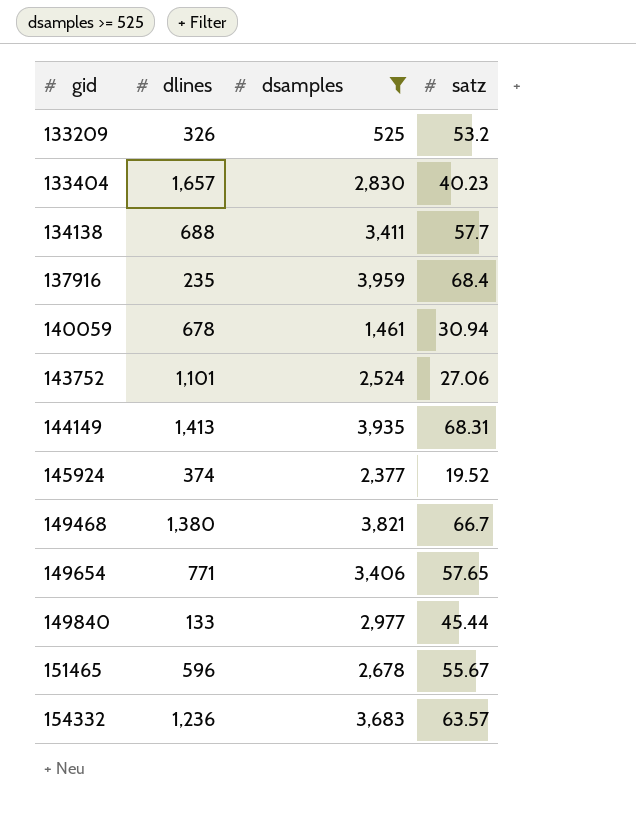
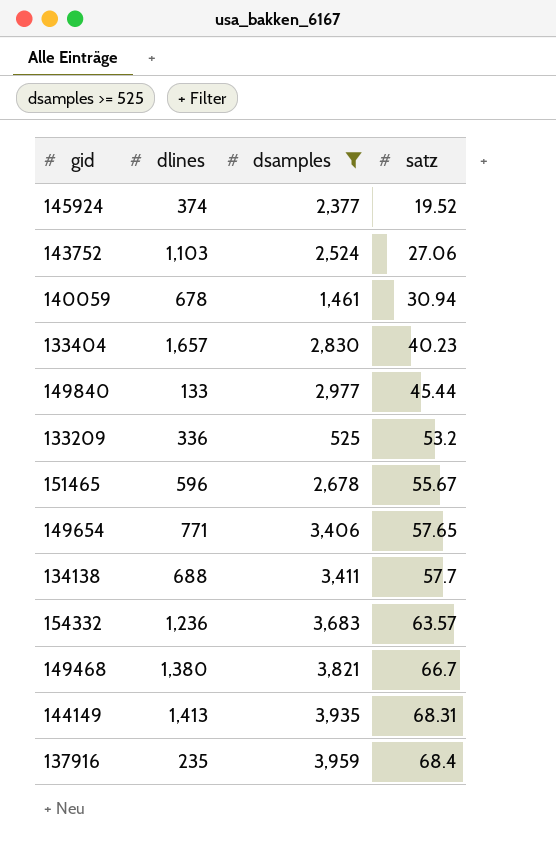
row order: gid ascending -> satz ascending
143752 | dlines: 1,101 -> 1,103
133209 | dlines: 326 -> 336

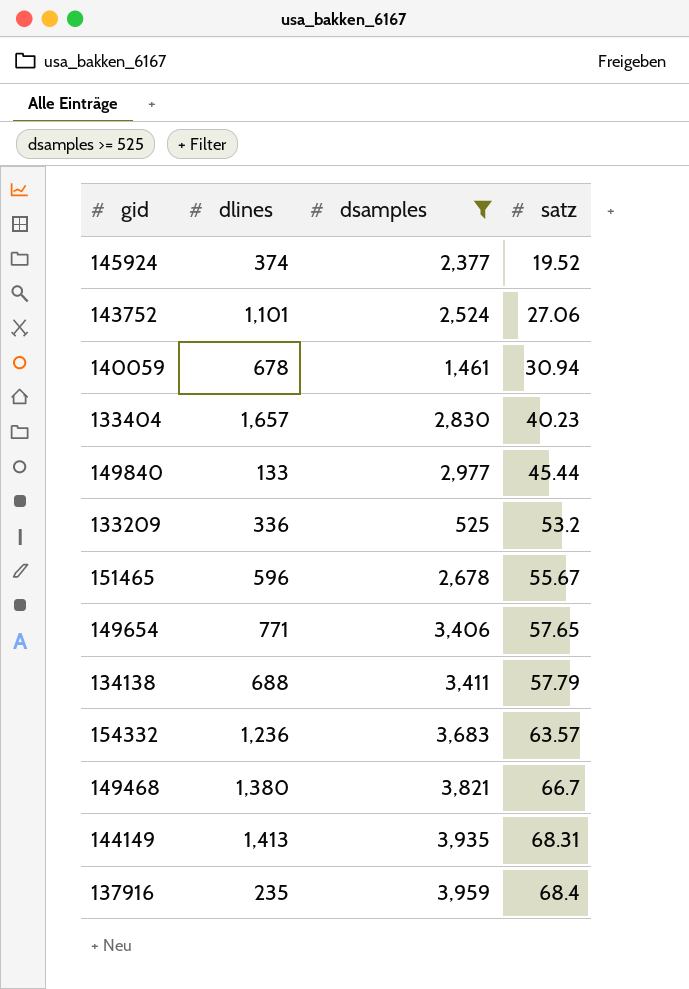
143752 | dlines: 1,103 -> 1,101
134138 | satz: 57.7 -> 57.79

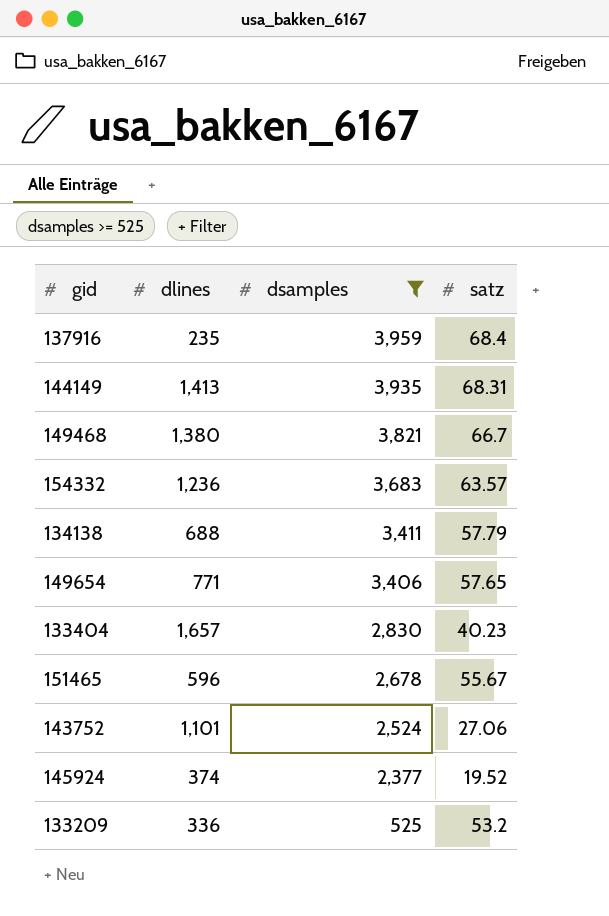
row order: satz ascending -> dsamples descending
row 140059: 678 | 1,461 | 30.94 -> none
row 149840: 133 | 2,977 | 45.44 -> none

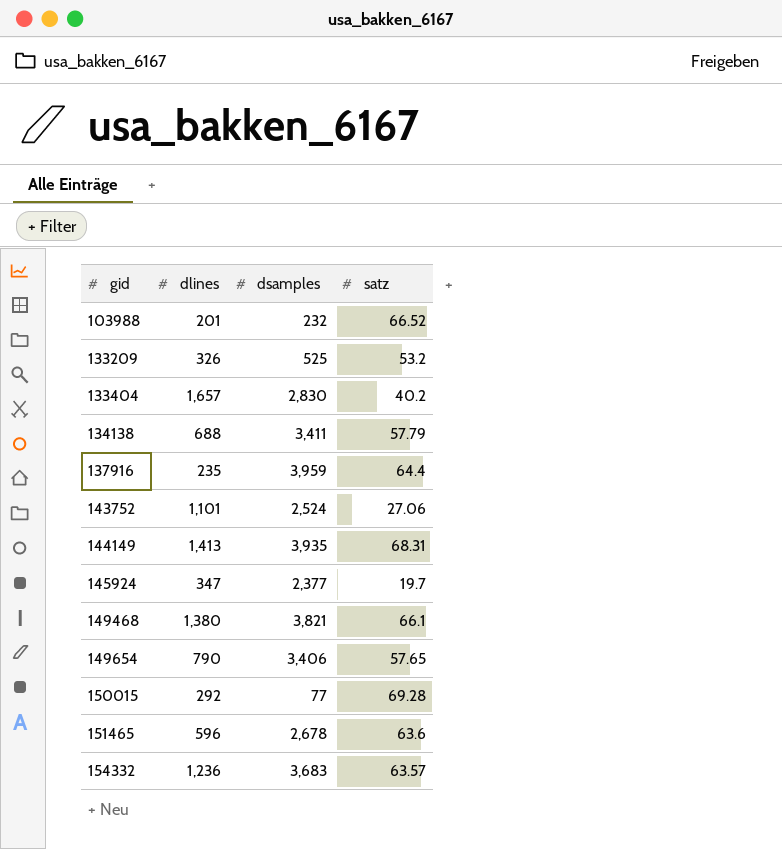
filter: dsamples >= 525 -> none
row order: dsamples descending -> gid ascending
133209 | dlines: 336 -> 326
133404 | satz: 40.23 -> 40.2
137916 | satz: 68.4 -> 64.4
145924 | dlines: 374 -> 347
145924 | satz: 19.52 -> 19.7
149468 | satz: 66.7 -> 66.1
149654 | dlines: 771 -> 790
151465 | satz: 55.67 -> 63.6

